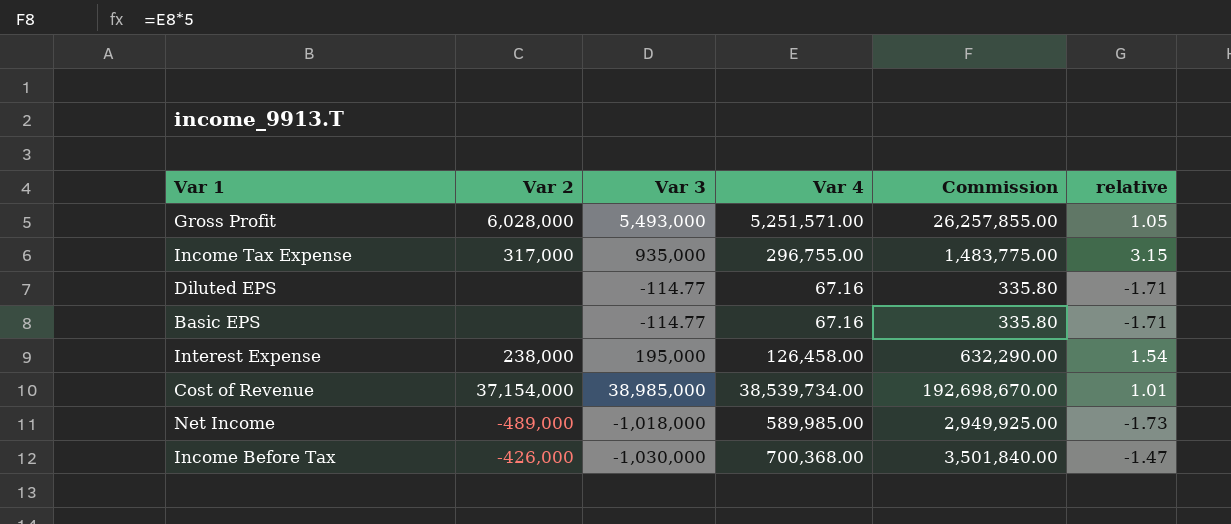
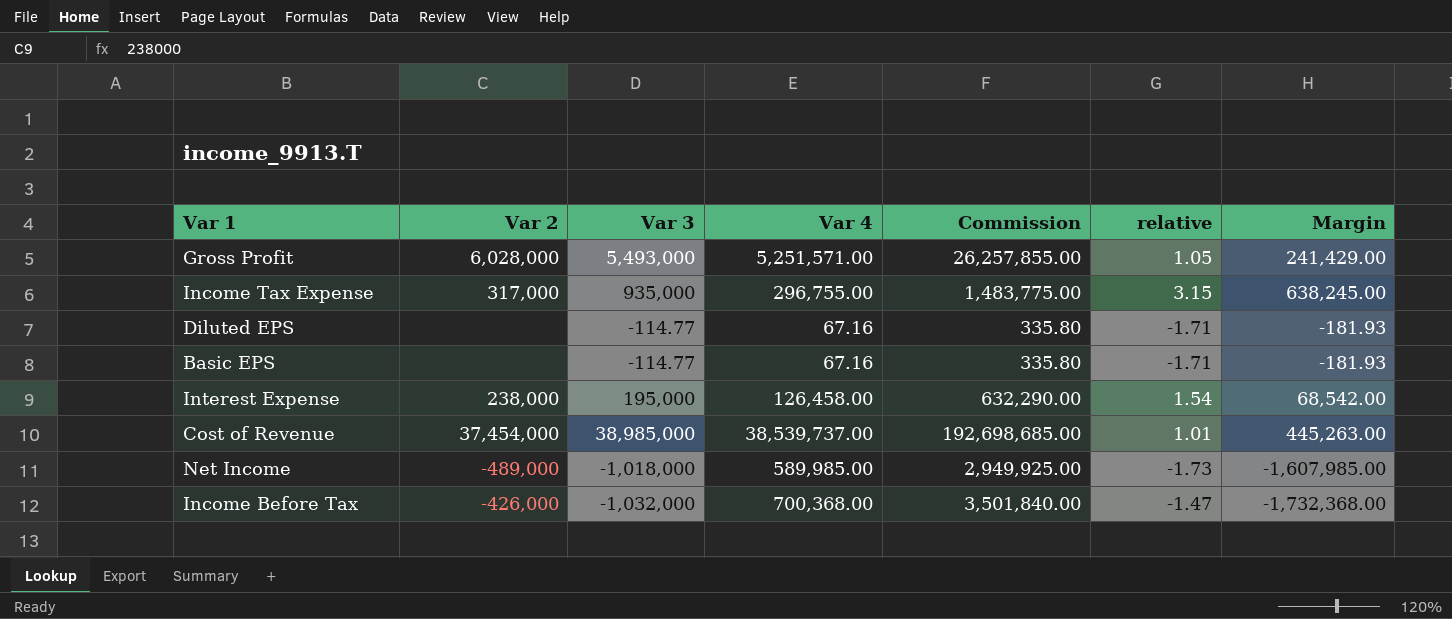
column Margin | formula: none -> [Var 3] - [Var 4]
Cost of Revenue | Var 2: 37,154,000 -> 37,454,000
Cost of Revenue | Var 4: 38,539,734.00 -> 38,539,737.00
Cost of Revenue | Commission: 192,698,670.00 -> 192,698,685.00
Income Before Tax | Var 3: -1,030,000 -> -1,032,000

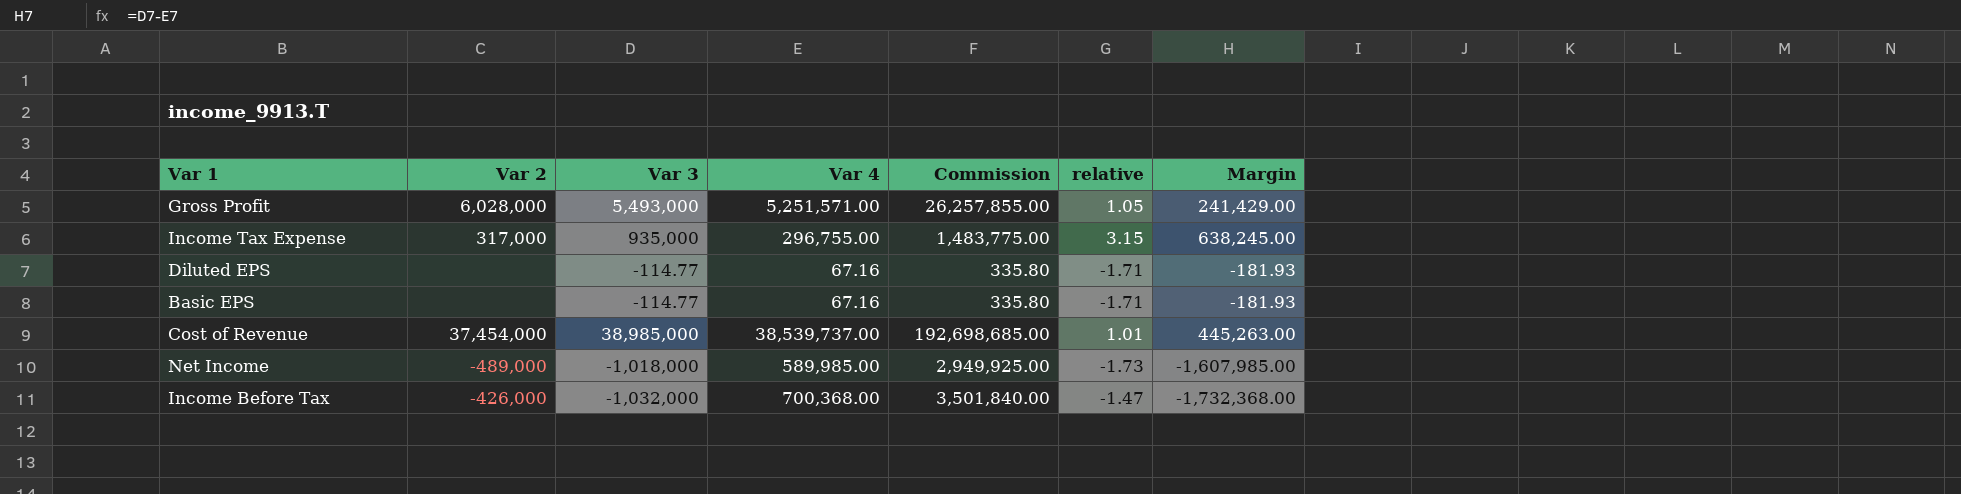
row Interest Expense: 238,000 | 195,000 | 126,458.00 | 632,290.00 | 1.54 | 68,542.00 -> none

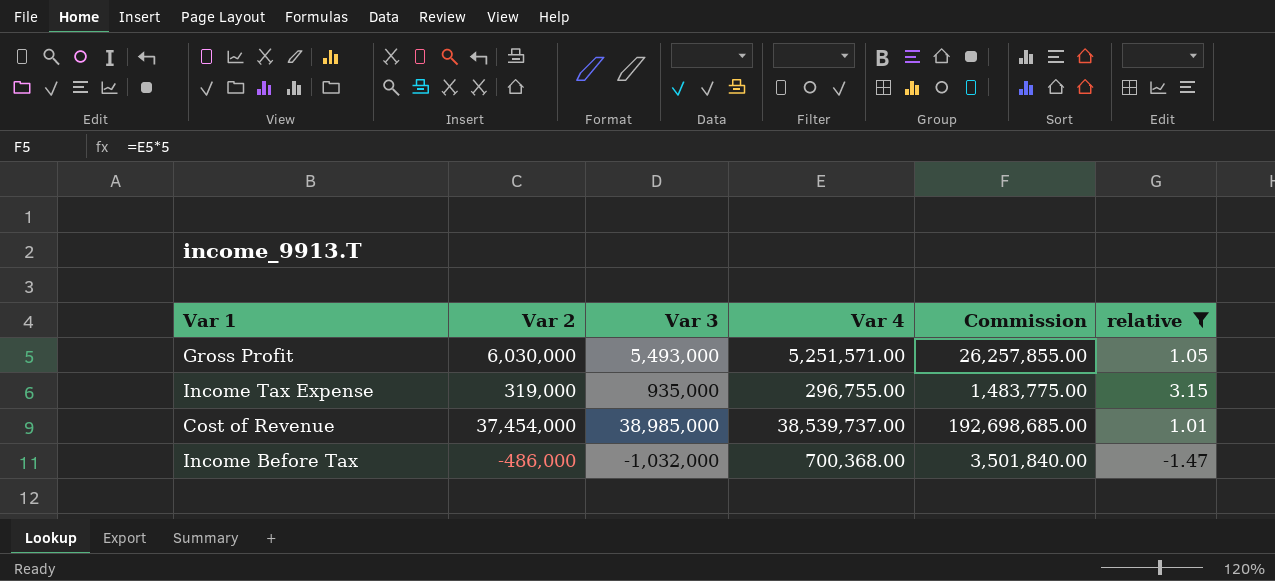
filter: none -> relative >= -1.47
column Margin | formula: [Var 3] - [Var 4] -> none
Gross Profit | Var 2: 6,028,000 -> 6,030,000
Income Tax Expense | Var 2: 317,000 -> 319,000
Income Before Tax | Var 2: -426,000 -> -486,000

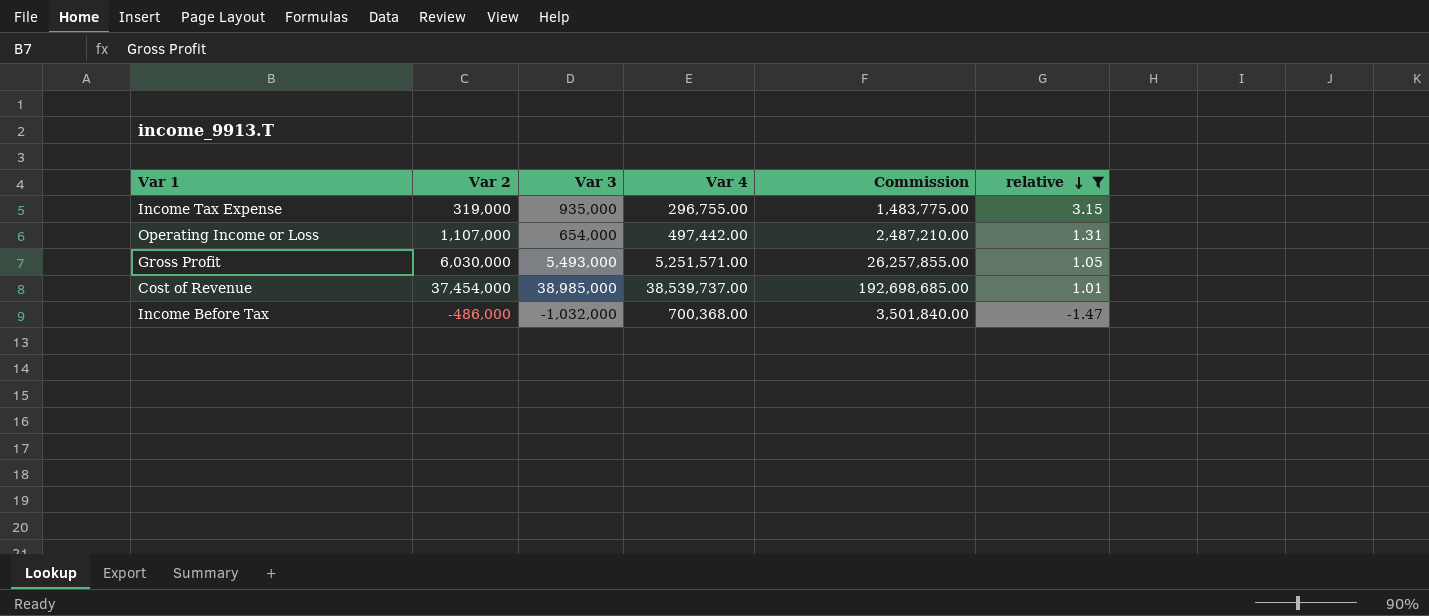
row order: none -> relative descending
row Operating Income or Loss: none -> 1,107,000 | 654,000 | 497,442.00 | 2,487,210.00 | 1.31

